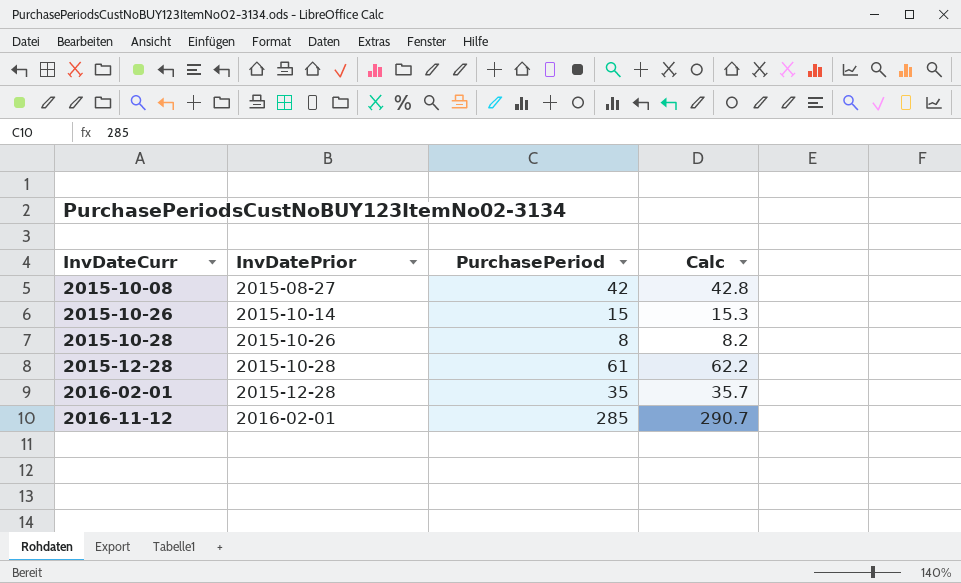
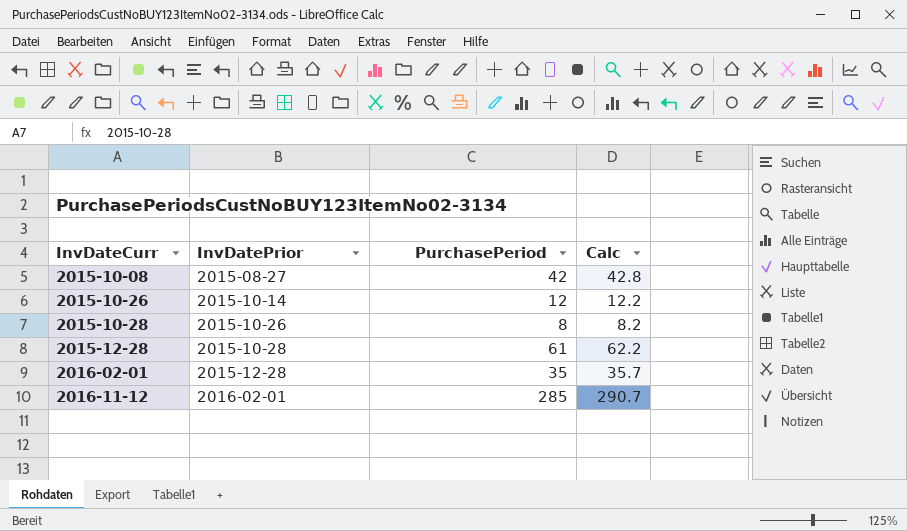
2015-10-26 | PurchasePeriod: 15 -> 12
2015-10-26 | Calc: 15.3 -> 12.2

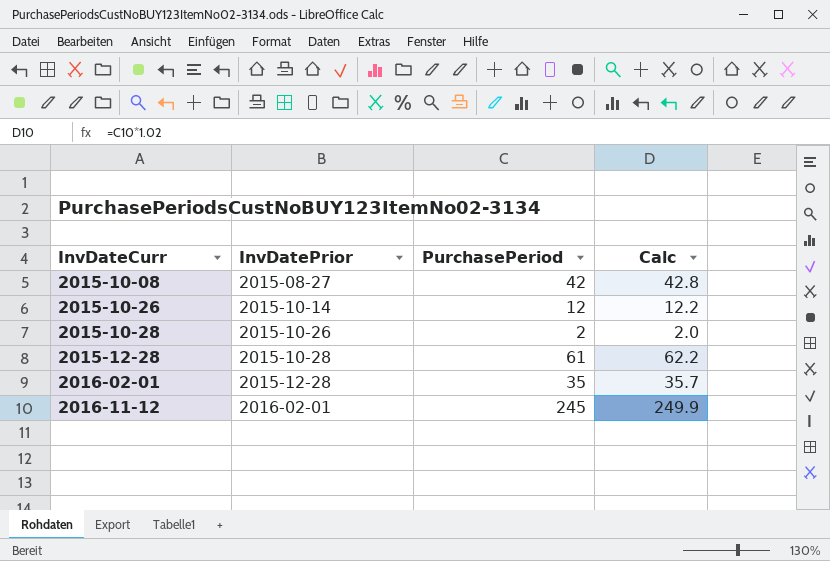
2015-10-28 | PurchasePeriod: 8 -> 2
2015-10-28 | Calc: 8.2 -> 2.0
2016-11-12 | PurchasePeriod: 285 -> 245
2016-11-12 | Calc: 290.7 -> 249.9

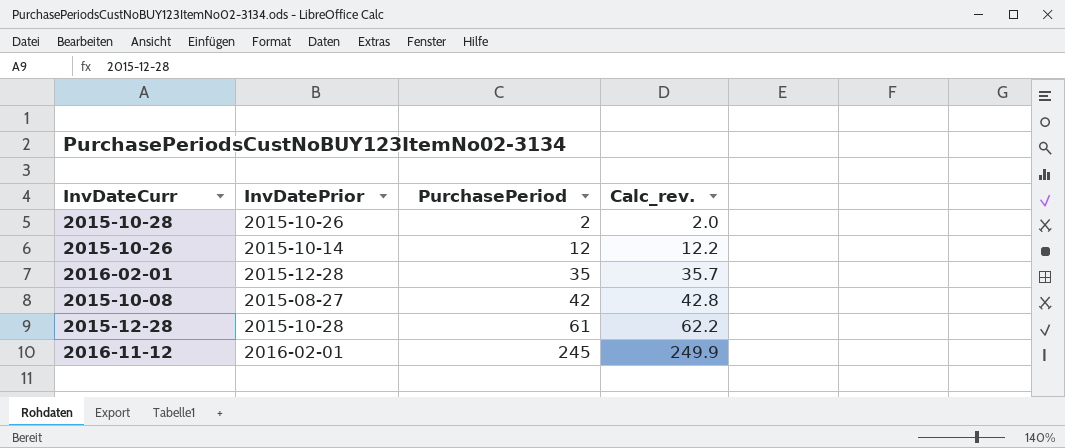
row order: InvDateCurr ascending -> PurchasePeriod ascending
column name: Calc -> Calc_rev.

